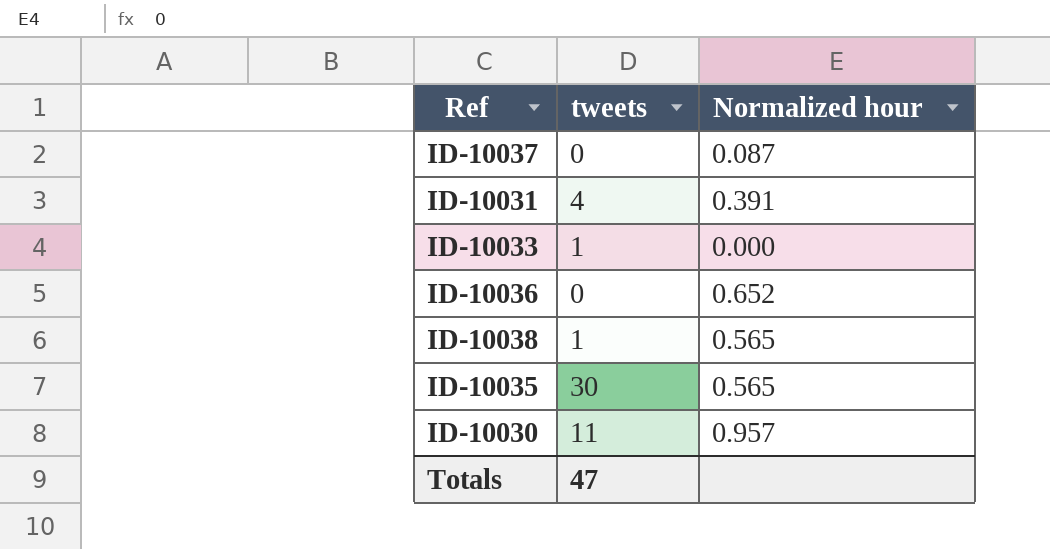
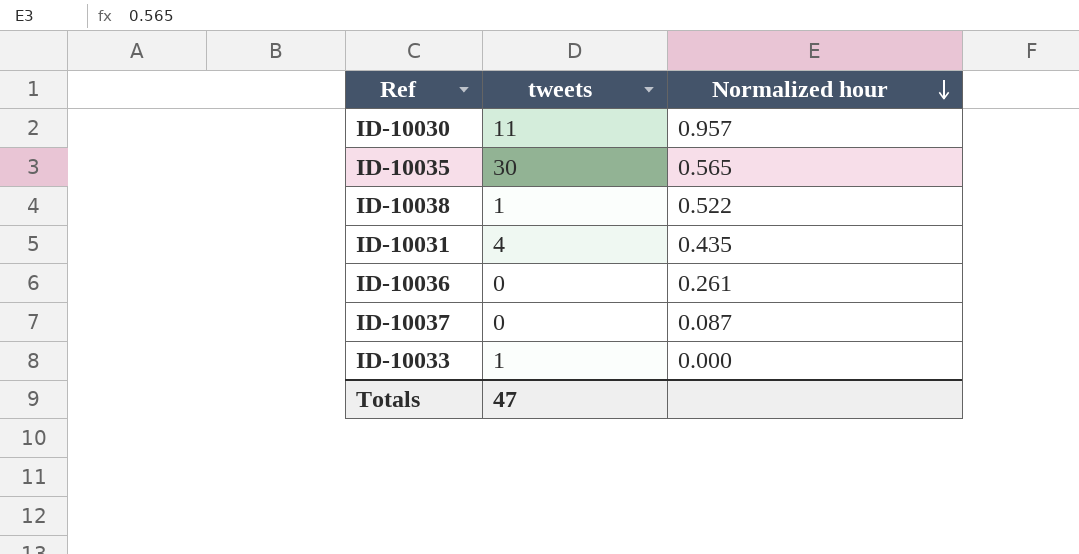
row order: none -> Normalized hour descending
ID-10038 | Normalized hour: 0.565 -> 0.522
ID-10031 | Normalized hour: 0.391 -> 0.435
ID-10036 | Normalized hour: 0.652 -> 0.261

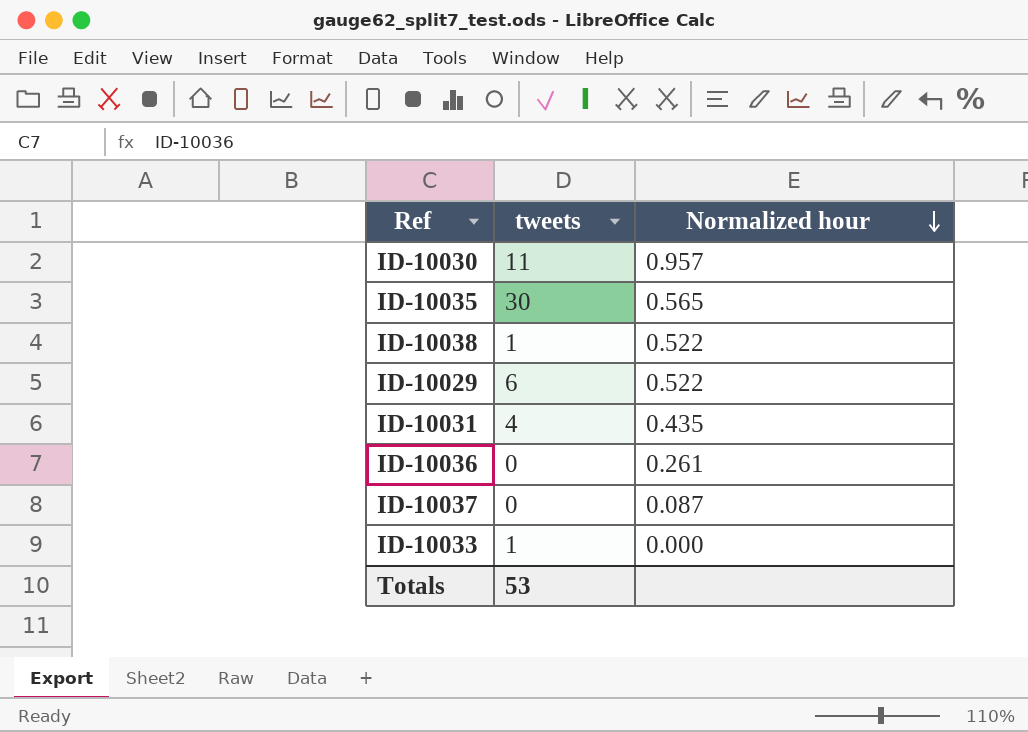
row ID-10029: none -> 6 | 0.522
Totals | tweets: 47 -> 53

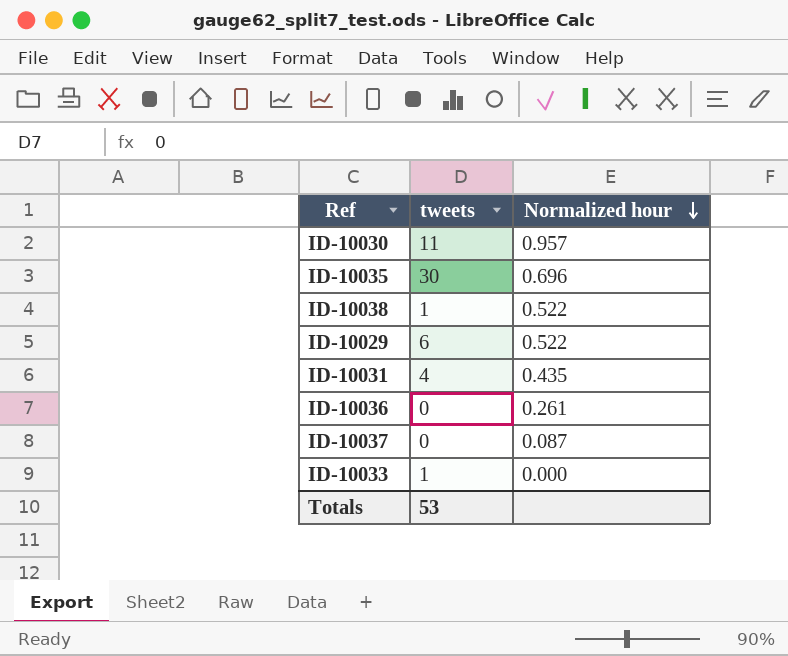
ID-10035 | Normalized hour: 0.565 -> 0.696

